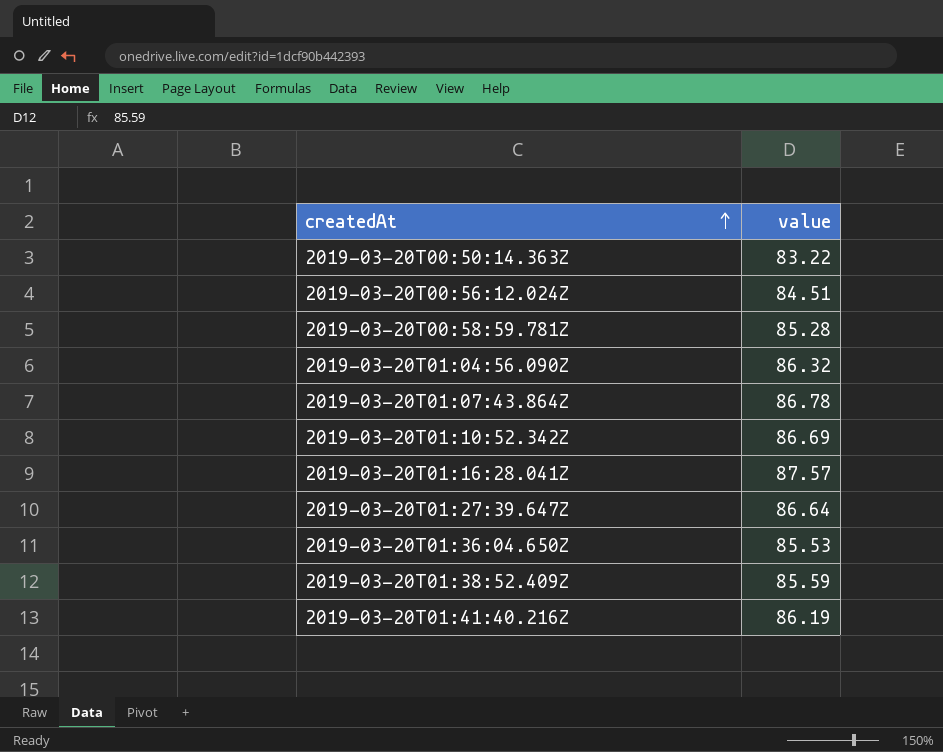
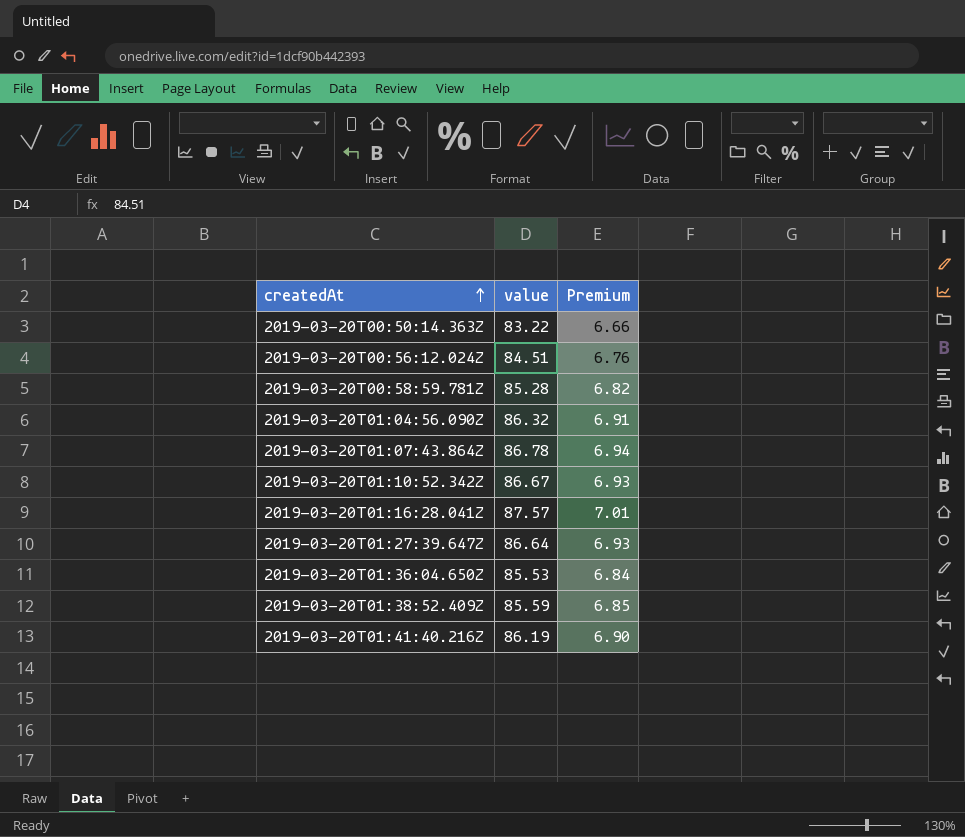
column Premium | formula: none -> [value] * 0.08
2019-03-20T01:10:52.342Z | value: 86.69 -> 86.67

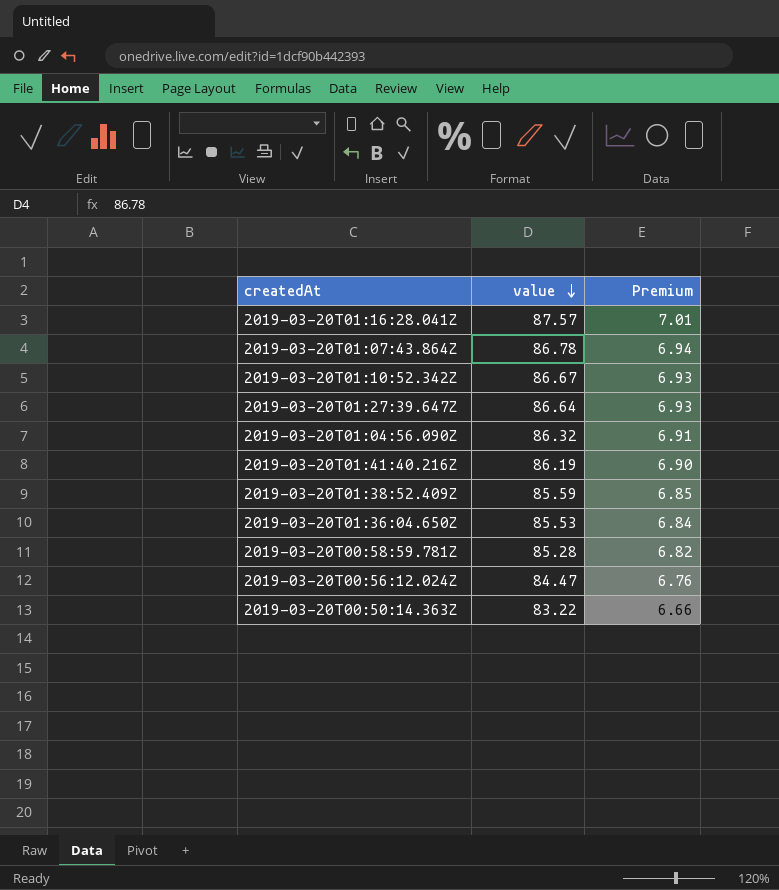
row order: createdAt ascending -> value descending
2019-03-20T00:56:12.024Z | value: 84.51 -> 84.47

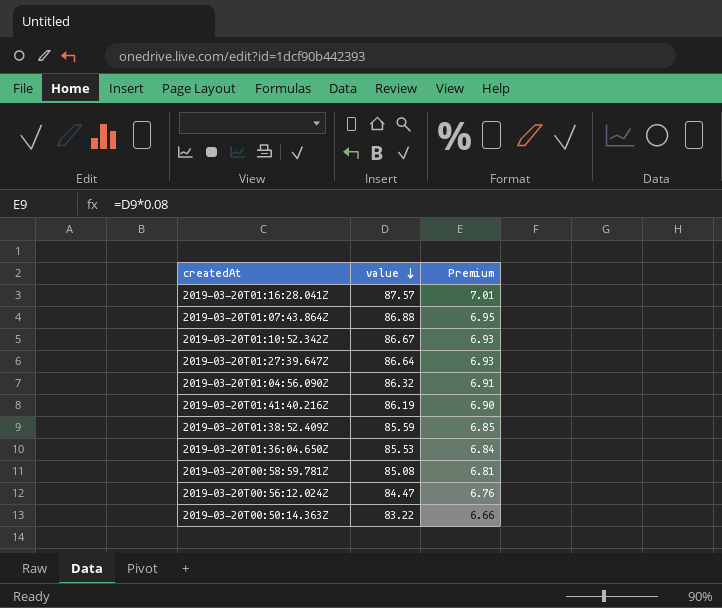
2019-03-20T01:07:43.864Z | value: 86.78 -> 86.88
2019-03-20T01:07:43.864Z | Premium: 6.94 -> 6.95
2019-03-20T00:58:59.781Z | value: 85.28 -> 85.08
2019-03-20T00:58:59.781Z | Premium: 6.82 -> 6.81

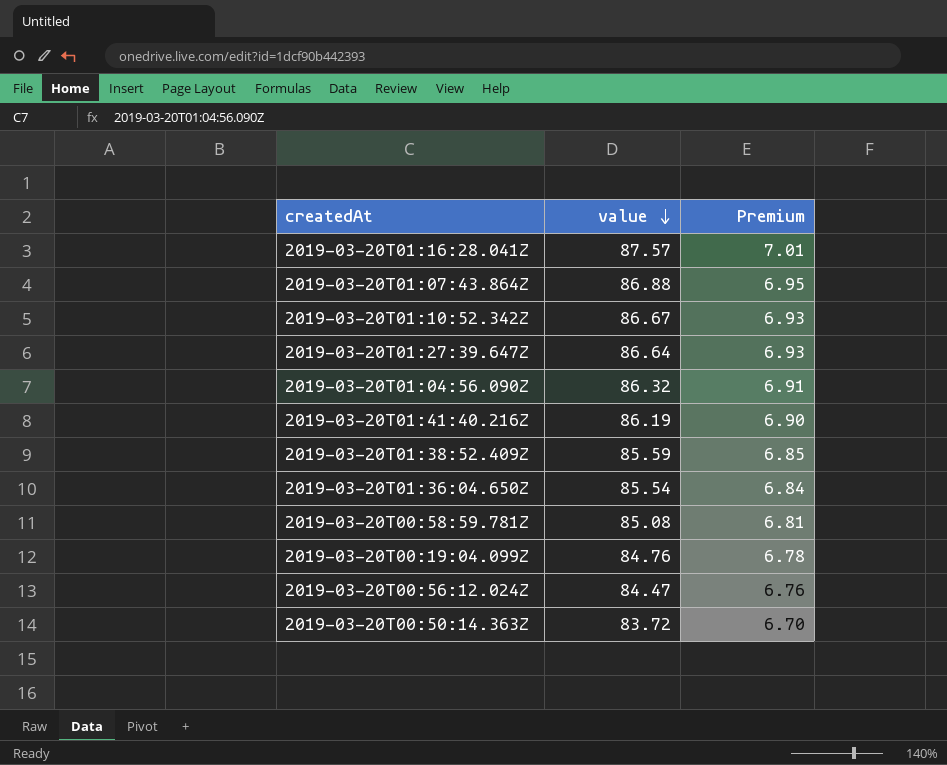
2019-03-20T01:36:04.650Z | value: 85.53 -> 85.54
row 2019-03-20T00:19:04.099Z: none -> 84.76 | 6.78
2019-03-20T00:50:14.363Z | value: 83.22 -> 83.72
2019-03-20T00:50:14.363Z | Premium: 6.66 -> 6.70

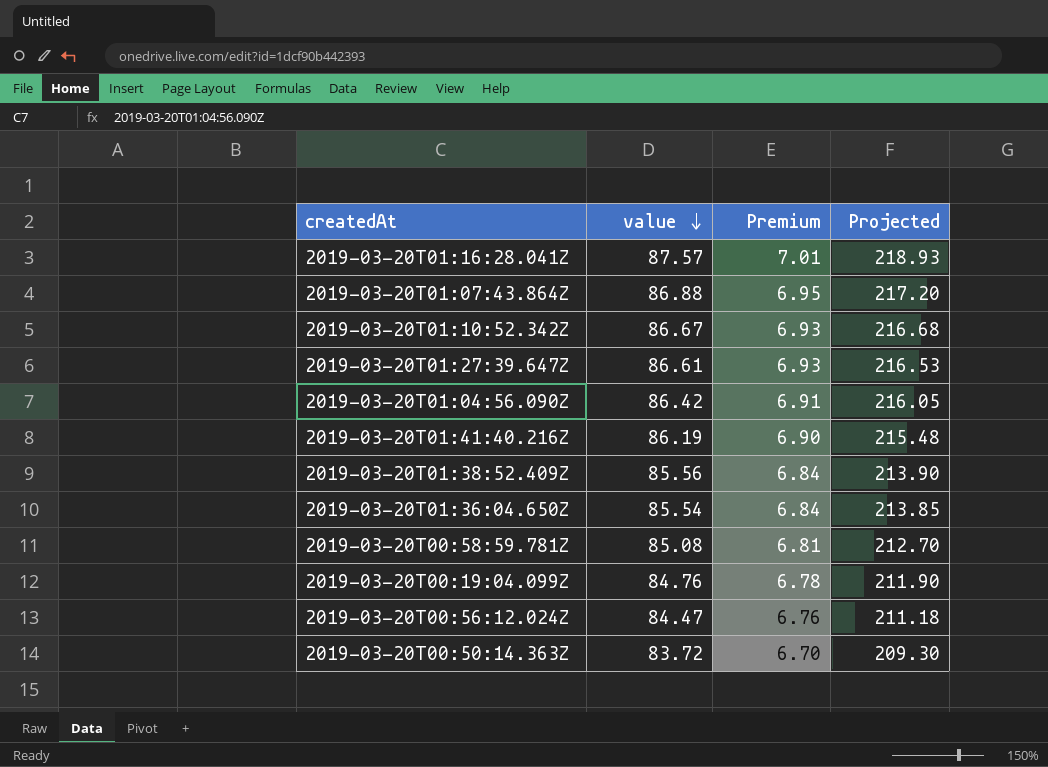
column Projected | formula: none -> [value] * 2.5
2019-03-20T01:27:39.647Z | value: 86.64 -> 86.61
2019-03-20T01:04:56.090Z | value: 86.32 -> 86.42
2019-03-20T01:38:52.409Z | value: 85.59 -> 85.56
2019-03-20T01:38:52.409Z | Premium: 6.85 -> 6.84

